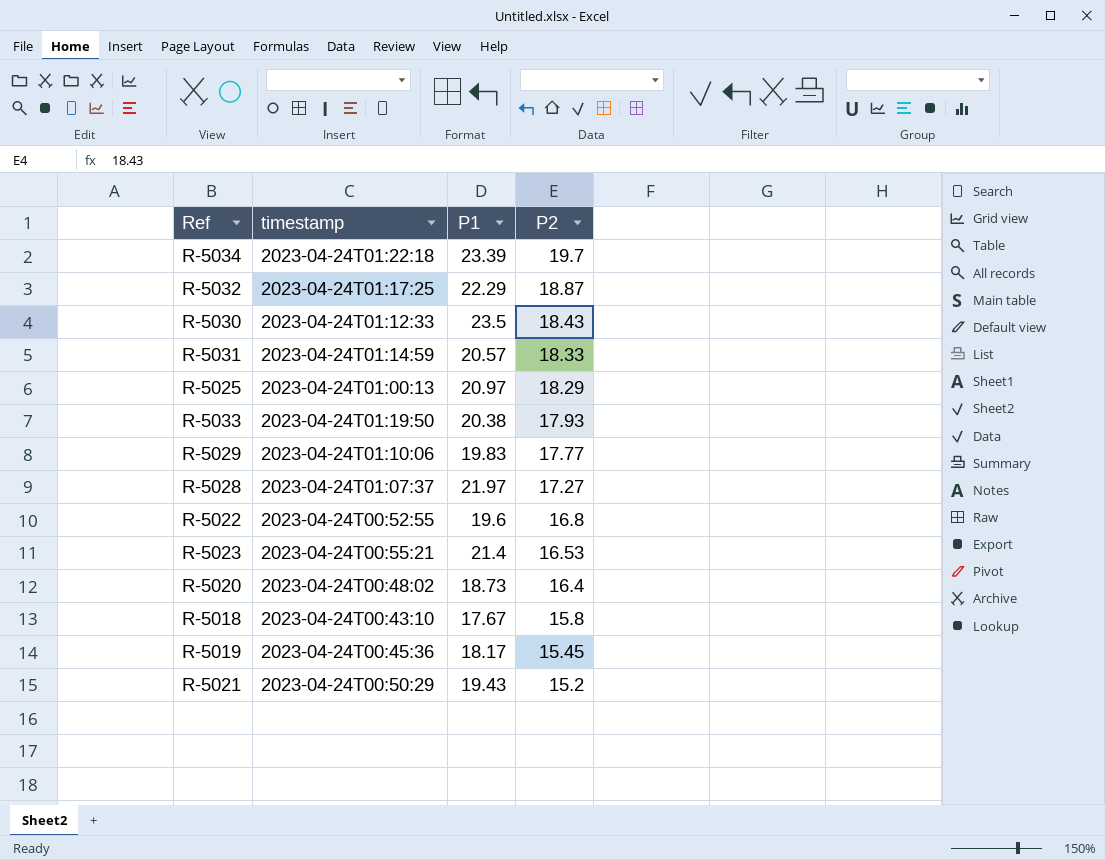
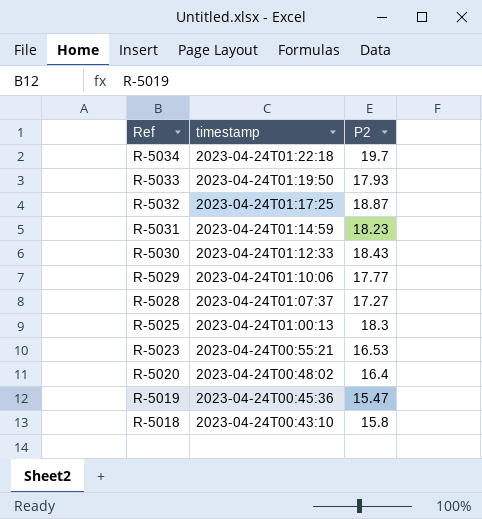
row order: P2 descending -> Ref descending
column P1 | position: 3 -> none
row R-5022: 2023-04-24T00:52:55 | 19.6 | 16.8 -> none
row R-5021: 2023-04-24T00:50:29 | 19.43 | 15.2 -> none
R-5031 | P2: 18.33 -> 18.23
R-5025 | P2: 18.29 -> 18.3
R-5019 | P2: 15.45 -> 15.47

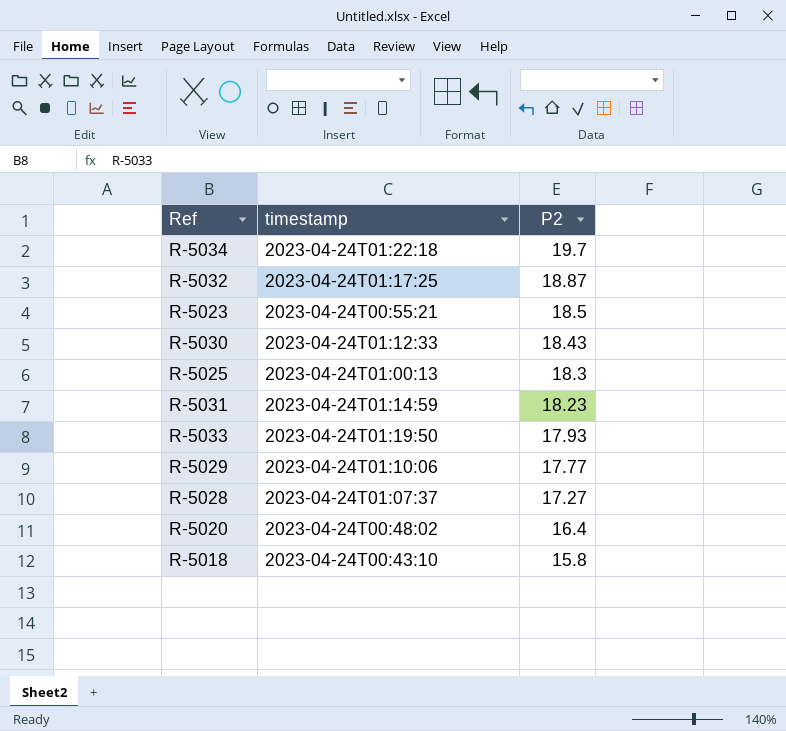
row order: Ref descending -> P2 descending
row R-5019: 2023-04-24T00:45:36 | 15.47 -> none
R-5023 | P2: 16.53 -> 18.5

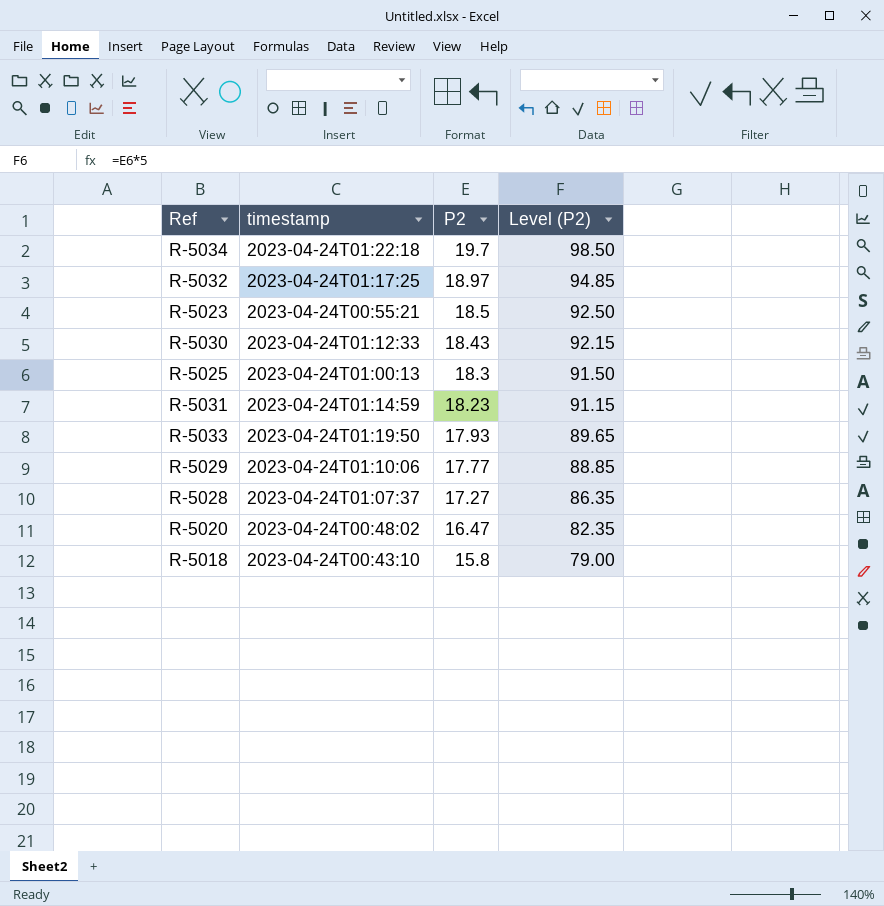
column Level (P2) | formula: none -> [P2] * 5
R-5032 | P2: 18.87 -> 18.97
R-5020 | P2: 16.4 -> 16.47

